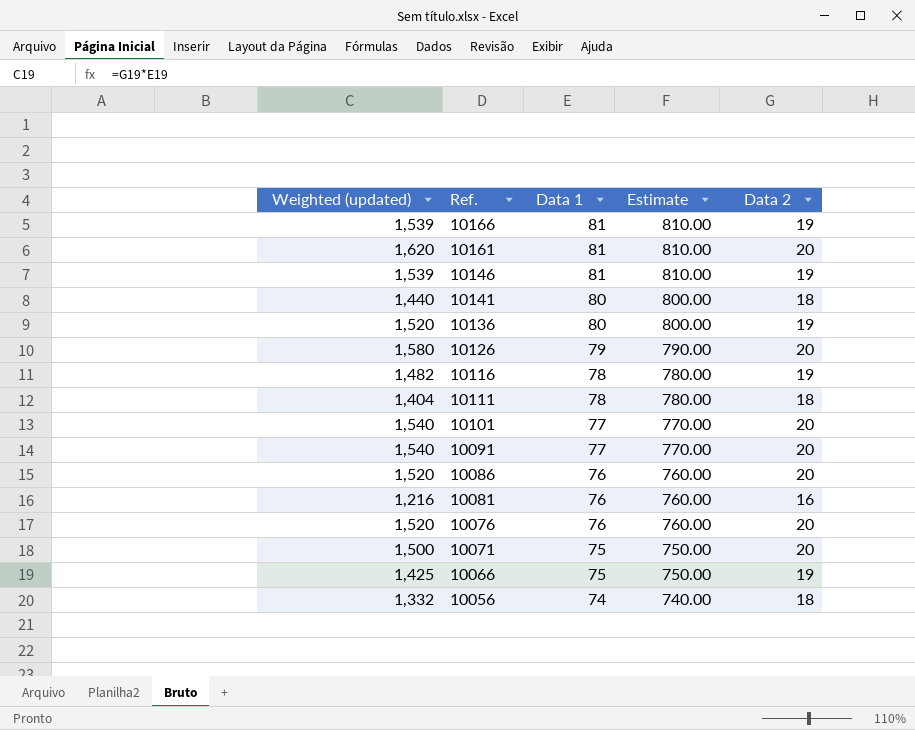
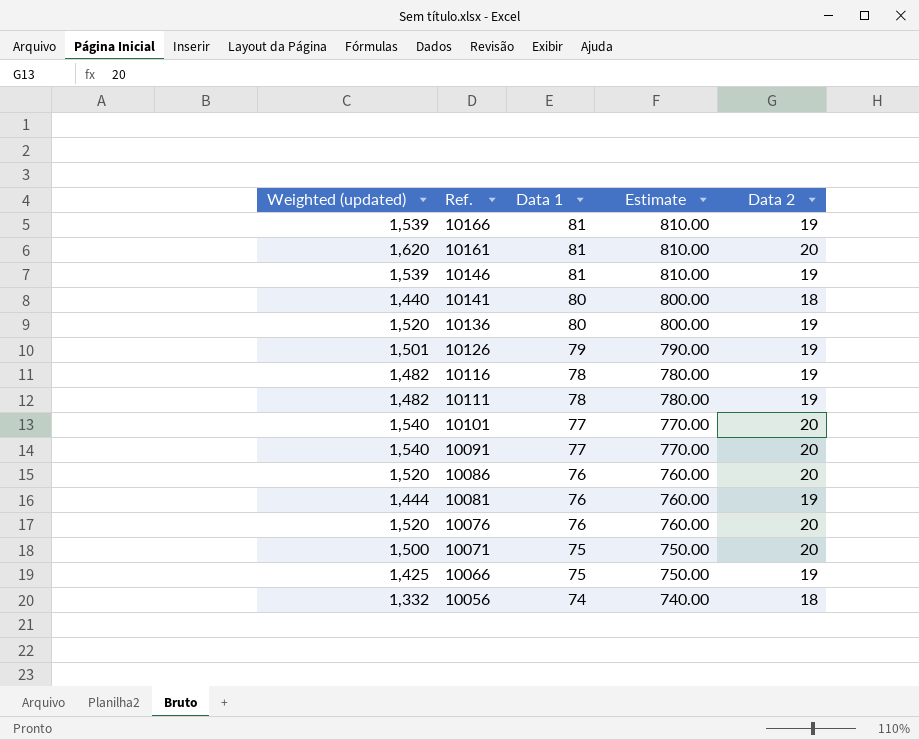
10126 | Weighted (updated): 1,580 -> 1,501
10126 | Data 2: 20 -> 19
10111 | Weighted (updated): 1,404 -> 1,482
10111 | Data 2: 18 -> 19
10081 | Weighted (updated): 1,216 -> 1,444
10081 | Data 2: 16 -> 19

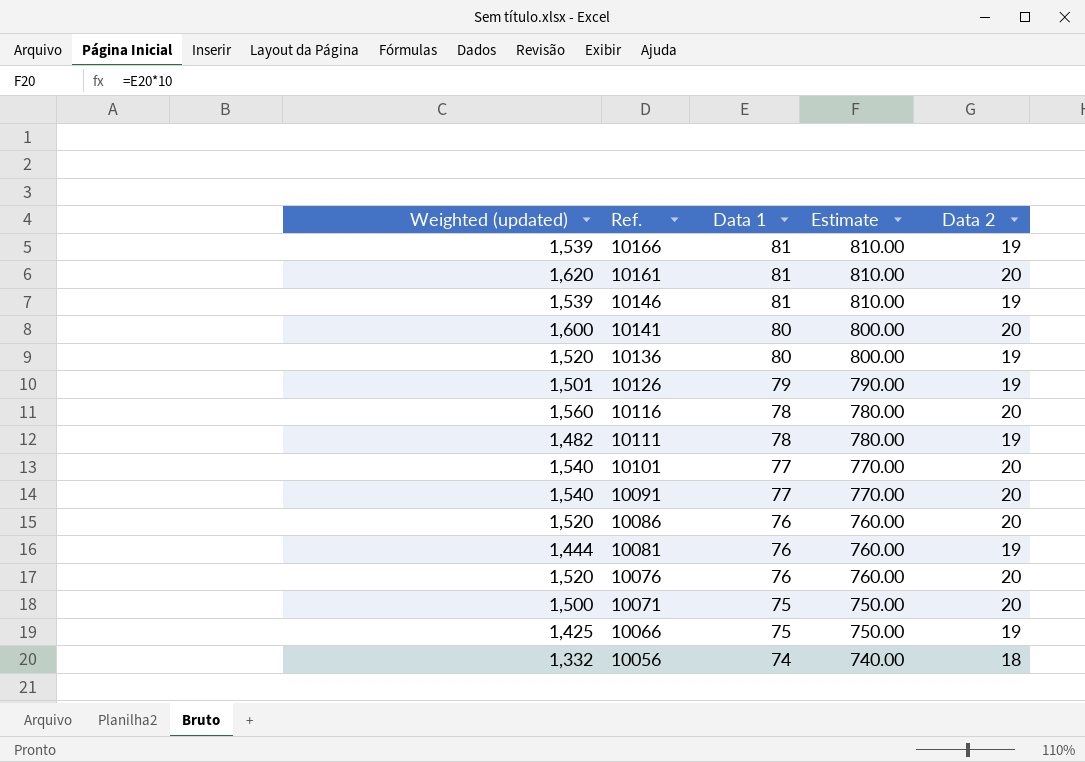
10141 | Weighted (updated): 1,440 -> 1,600
10141 | Data 2: 18 -> 20
10116 | Weighted (updated): 1,482 -> 1,560
10116 | Data 2: 19 -> 20

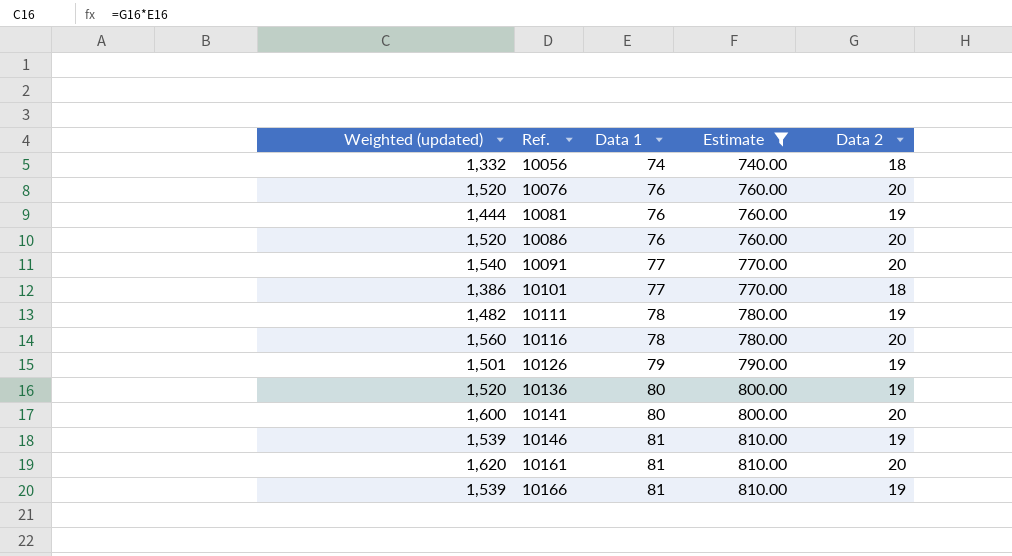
filter: none -> Estimate != 750.00
row order: Ref. descending -> Ref. ascending
10101 | Weighted (updated): 1,540 -> 1,386
10101 | Data 2: 20 -> 18

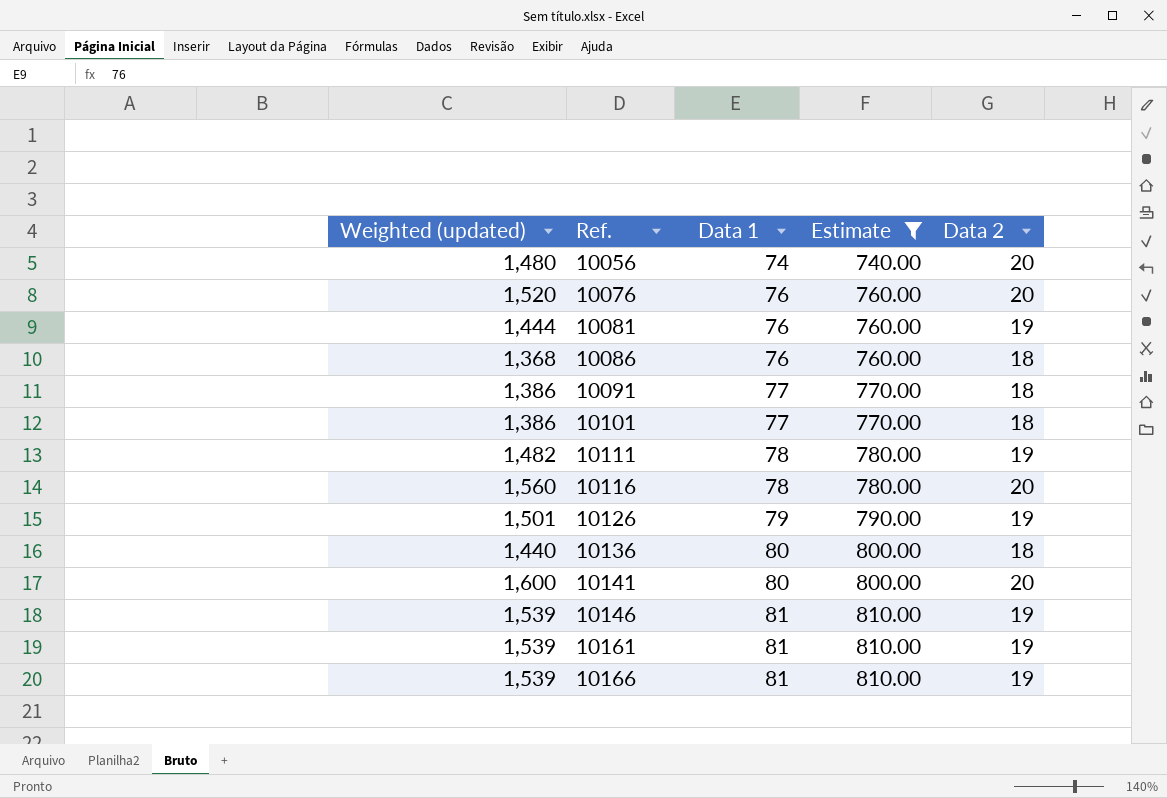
10056 | Weighted (updated): 1,332 -> 1,480
10056 | Data 2: 18 -> 20
10086 | Weighted (updated): 1,520 -> 1,368
10086 | Data 2: 20 -> 18
10091 | Weighted (updated): 1,540 -> 1,386
10091 | Data 2: 20 -> 18
10136 | Weighted (updated): 1,520 -> 1,440
10136 | Data 2: 19 -> 18
10161 | Weighted (updated): 1,620 -> 1,539
10161 | Data 2: 20 -> 19

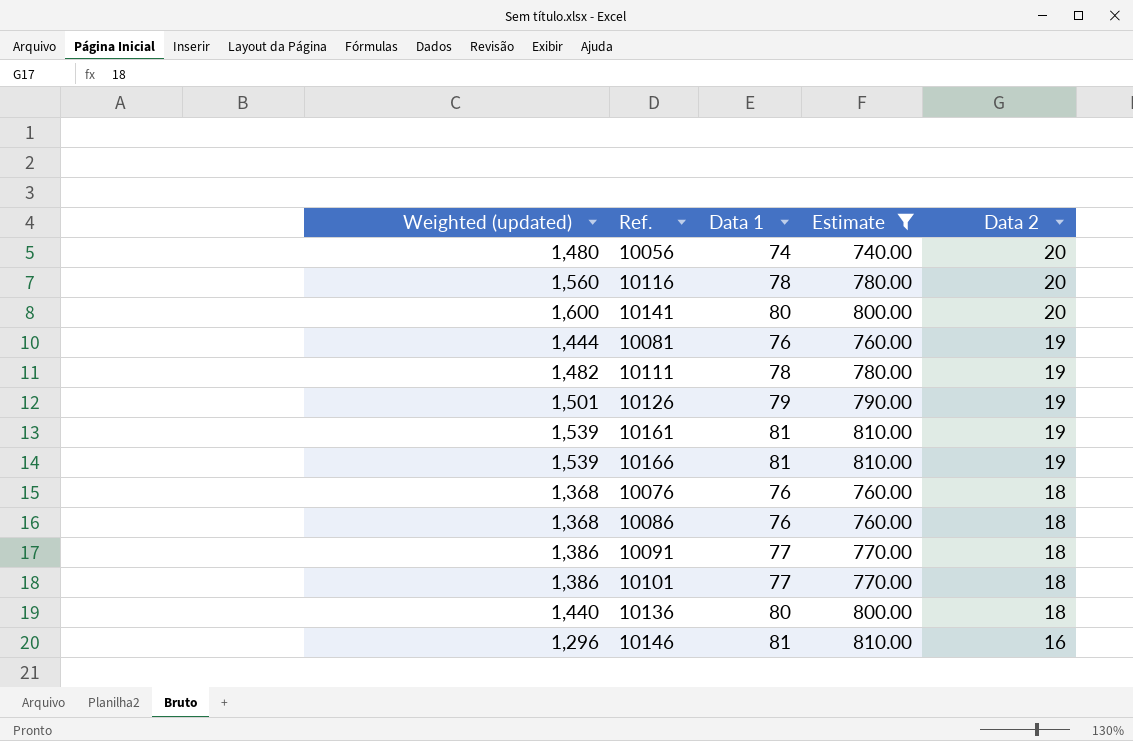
row order: Ref. ascending -> Data 2 descending
10076 | Weighted (updated): 1,520 -> 1,368
10076 | Data 2: 20 -> 18
10146 | Weighted (updated): 1,539 -> 1,296
10146 | Data 2: 19 -> 16

